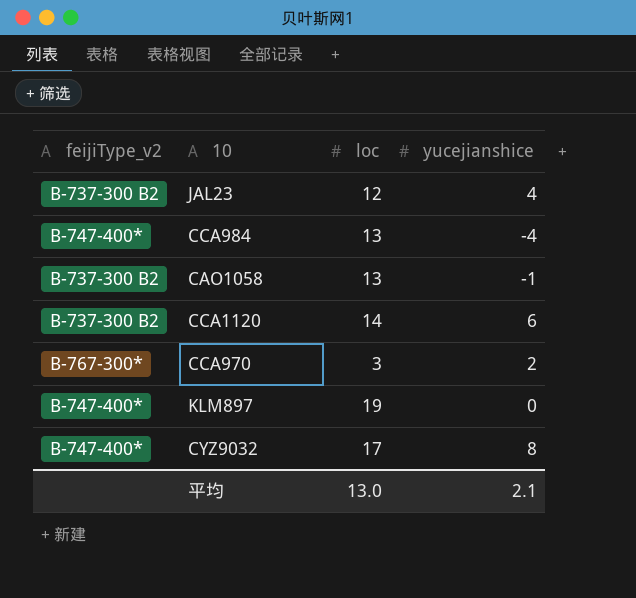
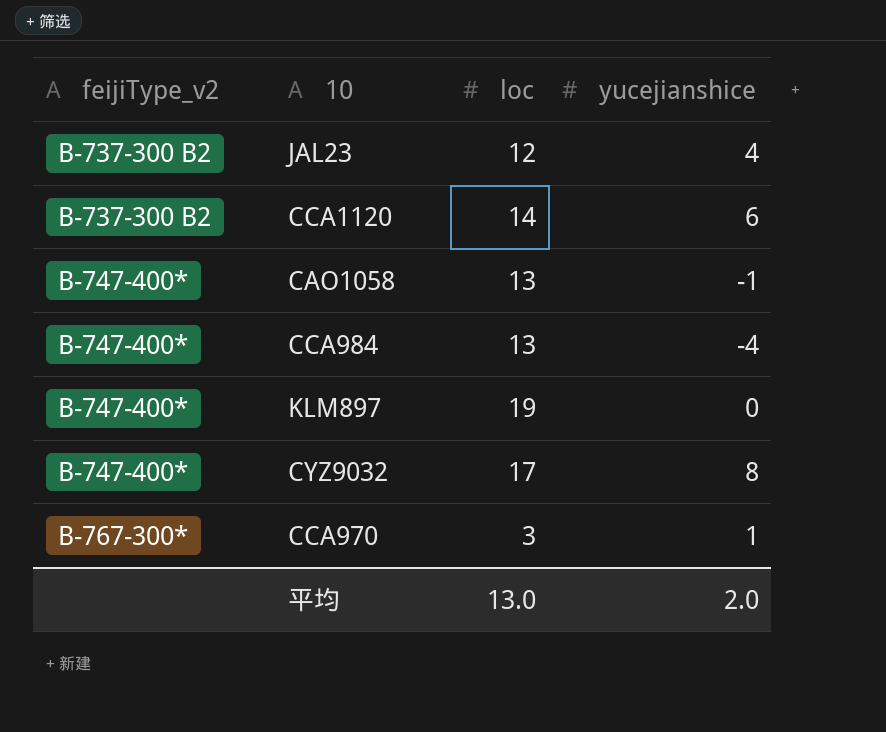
row order: none -> feijiType_v2 ascending
CAO1058 | feijiType_v2: B-737-300 B2 -> B-747-400*
CCA970 | yucejianshice: 2 -> 1
平均 | yucejianshice: 2.1 -> 2.0

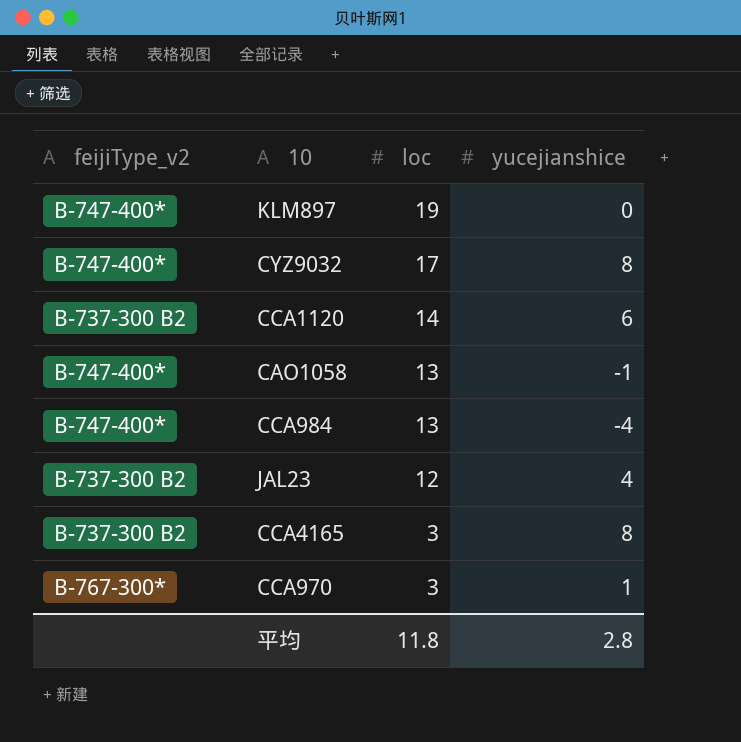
row order: feijiType_v2 ascending -> loc descending
row CCA4165: none -> B-737-300 B2 | 3 | 8
平均 | loc: 13.0 -> 11.8
平均 | yucejianshice: 2.0 -> 2.8

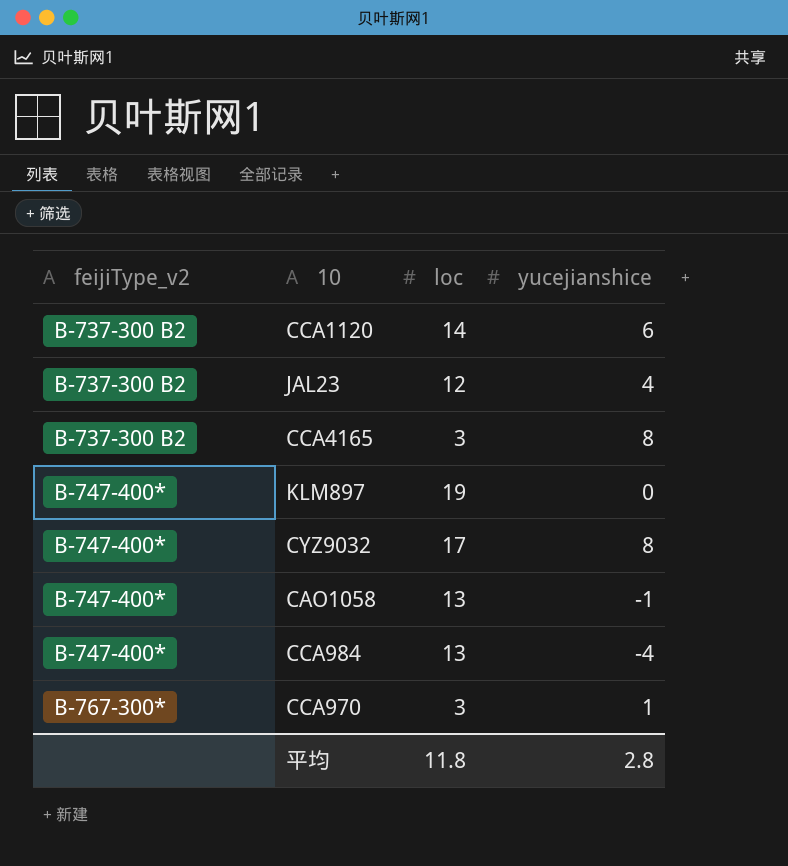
row order: loc descending -> feijiType_v2 ascending

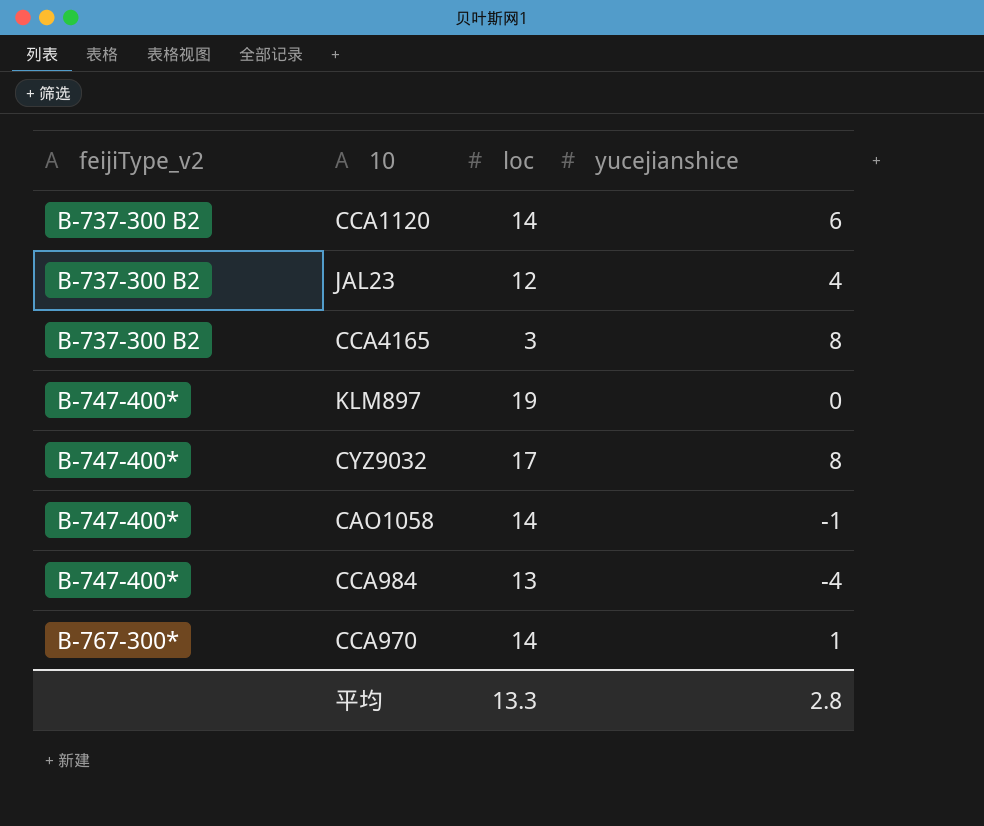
CAO1058 | loc: 13 -> 14
CCA970 | loc: 3 -> 14
平均 | loc: 11.8 -> 13.3

